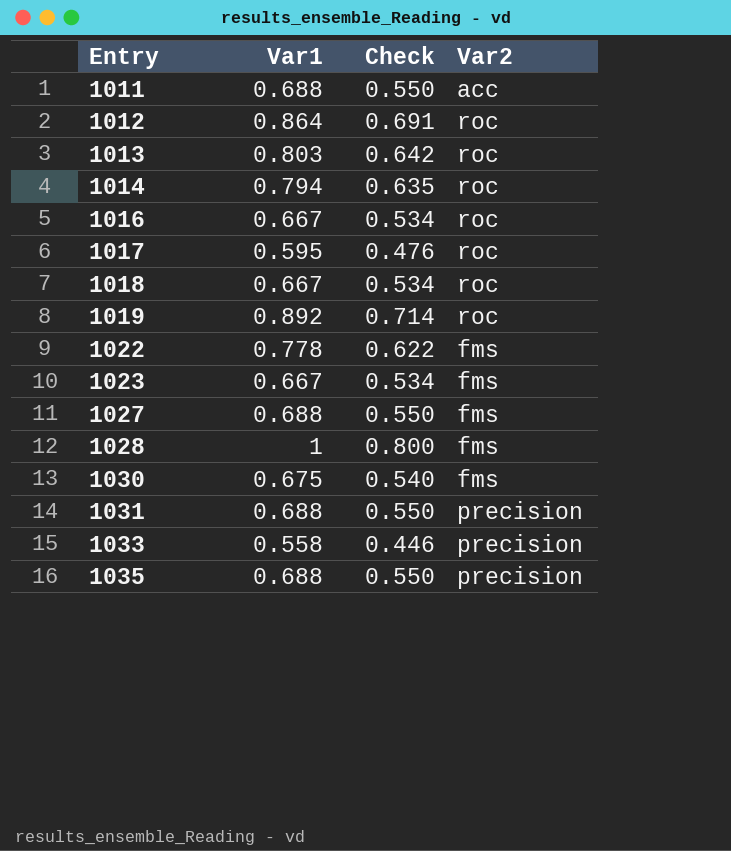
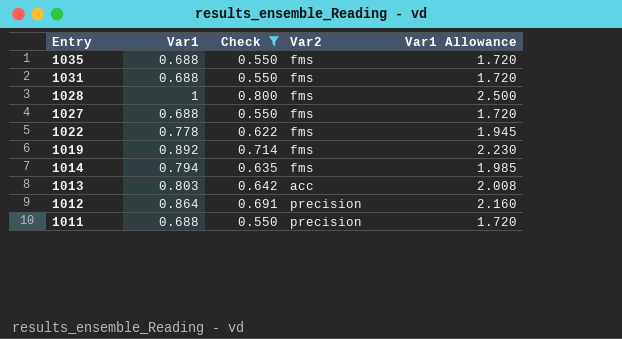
filter: none -> Check >= 0.550
row order: Entry ascending -> Entry descending
column Var1 Allowance | formula: none -> [Var1] * 2.5
1035 | Var2: precision -> fms
1031 | Var2: precision -> fms
1019 | Var2: roc -> fms
1014 | Var2: roc -> fms
1013 | Var2: roc -> acc
1012 | Var2: roc -> precision
1011 | Var2: acc -> precision

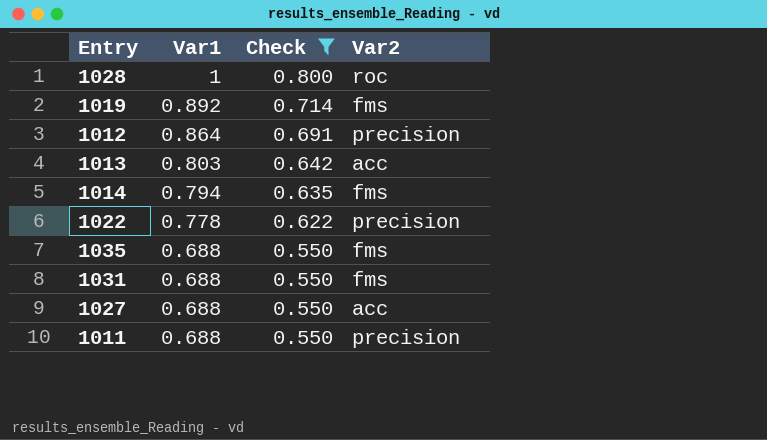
row order: Entry descending -> Var1 descending
column Var1 Allowance | formula: [Var1] * 2.5 -> none
1028 | Var2: fms -> roc
1022 | Var2: fms -> precision
1027 | Var2: fms -> acc

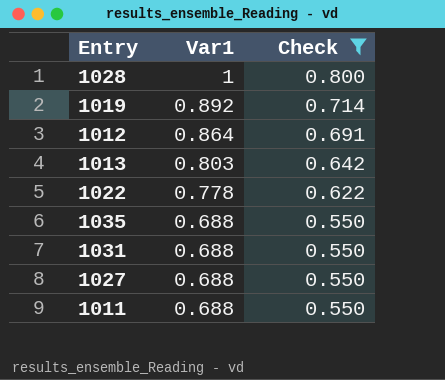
column Var2 | position: 4 -> none
row 1014: 0.794 | 0.635 | fms -> none

